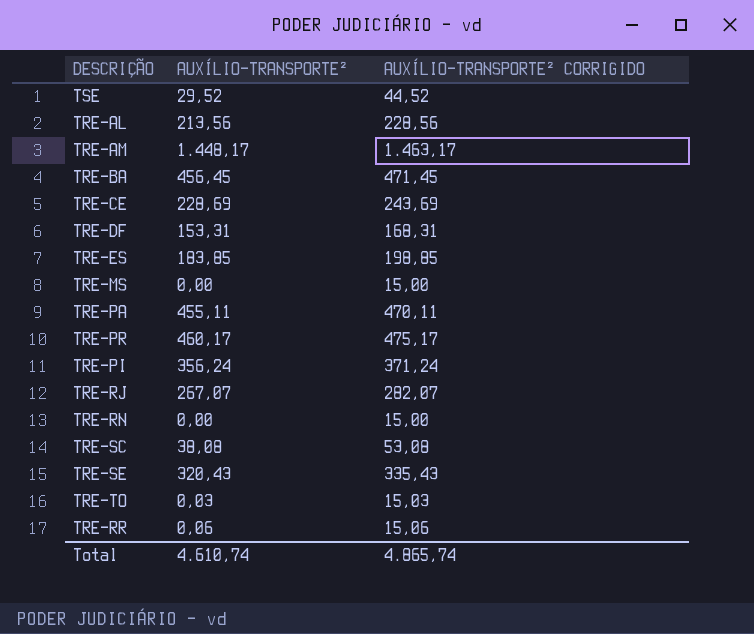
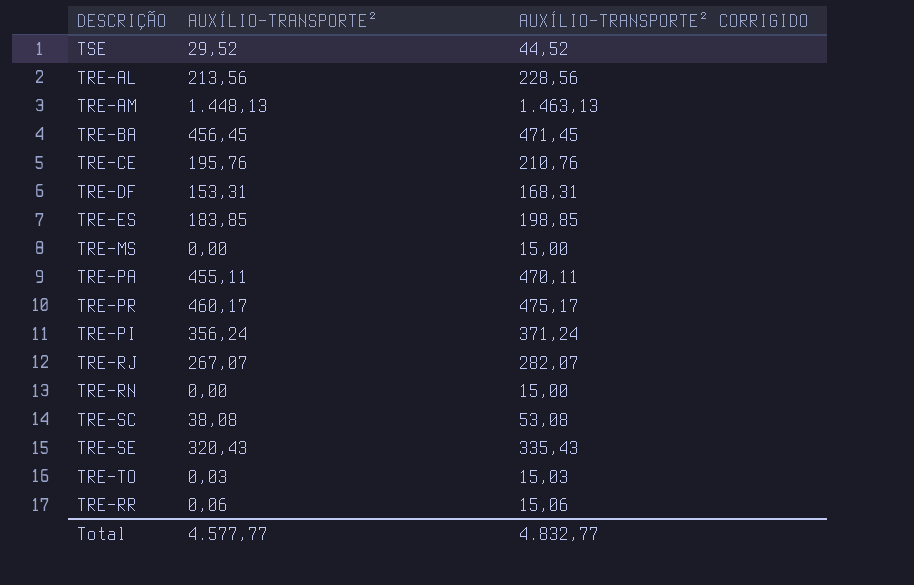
TRE-AM | AUXÍLIO-TRANSPORTE²: 1.448,17 -> 1.448,13
TRE-AM | AUXÍLIO-TRANSPORTE² CORRIGIDO: 1.463,17 -> 1.463,13
TRE-CE | AUXÍLIO-TRANSPORTE²: 228,69 -> 195,76
TRE-CE | AUXÍLIO-TRANSPORTE² CORRIGIDO: 243,69 -> 210,76
Total | AUXÍLIO-TRANSPORTE²: 4.610,74 -> 4.577,77
Total | AUXÍLIO-TRANSPORTE² CORRIGIDO: 4.865,74 -> 4.832,77

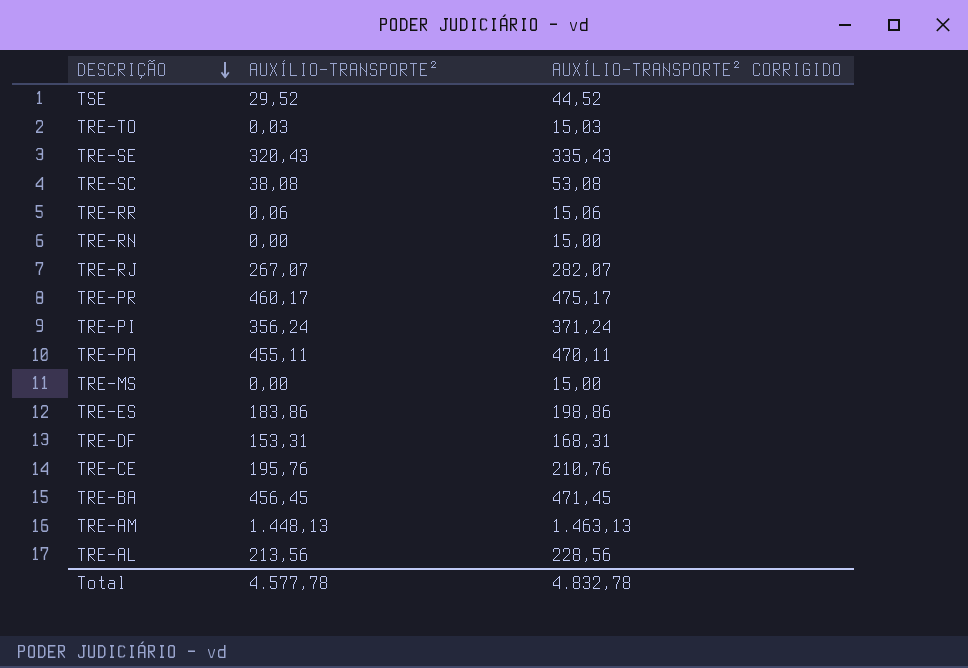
row order: none -> DESCRIÇÃO descending
TRE-ES | AUXÍLIO-TRANSPORTE²: 183,85 -> 183,86
TRE-ES | AUXÍLIO-TRANSPORTE² CORRIGIDO: 198,85 -> 198,86
Total | AUXÍLIO-TRANSPORTE²: 4.577,77 -> 4.577,78
Total | AUXÍLIO-TRANSPORTE² CORRIGIDO: 4.832,77 -> 4.832,78

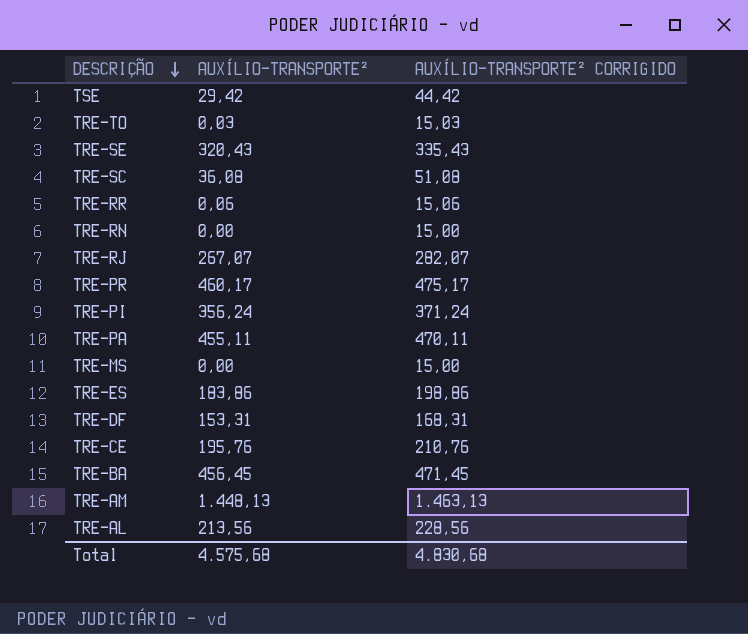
TSE | AUXÍLIO-TRANSPORTE²: 29,52 -> 29,42
TSE | AUXÍLIO-TRANSPORTE² CORRIGIDO: 44,52 -> 44,42
TRE-SC | AUXÍLIO-TRANSPORTE²: 38,08 -> 36,08
TRE-SC | AUXÍLIO-TRANSPORTE² CORRIGIDO: 53,08 -> 51,08
Total | AUXÍLIO-TRANSPORTE²: 4.577,78 -> 4.575,68
Total | AUXÍLIO-TRANSPORTE² CORRIGIDO: 4.832,78 -> 4.830,68

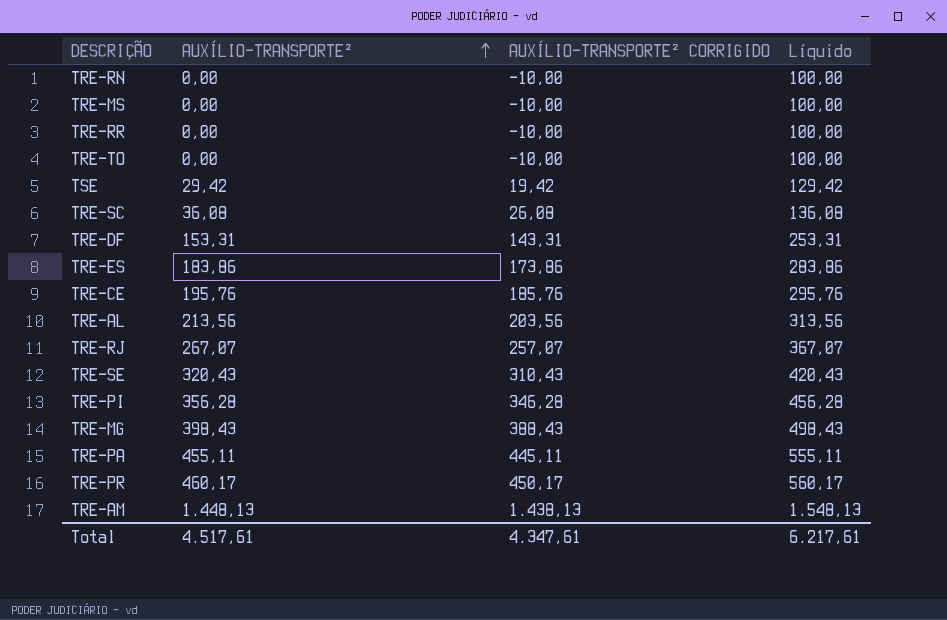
row order: DESCRIÇÃO descending -> AUXÍLIO-TRANSPORTE² ascending
column AUXÍLIO-TRANSPORTE² CORRIGIDO | formula: [AUXÍLIO-TRANSPORTE²] + 15 -> [AUXÍLIO-TRANSPORTE²] - 10
column Líquido | formula: none -> [AUXÍLIO-TRANSPORTE²] + 100
row TRE-BA: 456,45 | 471,45 -> none
TRE-RR | AUXÍLIO-TRANSPORTE²: 0,06 -> 0,00
TRE-TO | AUXÍLIO-TRANSPORTE²: 0,03 -> 0,00
TRE-PI | AUXÍLIO-TRANSPORTE²: 356,24 -> 356,28
row TRE-MG: none -> 398,43 | 388,43 | 498,43
Total | AUXÍLIO-TRANSPORTE²: 4.575,68 -> 4.517,61
Total | AUXÍLIO-TRANSPORTE² CORRIGIDO: 4.830,68 -> 4.347,61

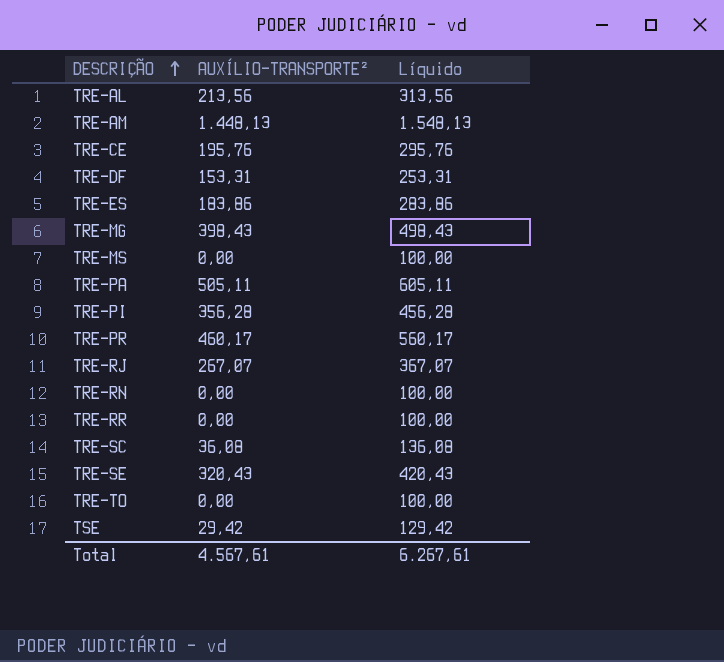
row order: AUXÍLIO-TRANSPORTE² ascending -> DESCRIÇÃO ascending
column AUXÍLIO-TRANSPORTE² CORRIGIDO | formula: [AUXÍLIO-TRANSPORTE²] - 10 -> none
TRE-PA | AUXÍLIO-TRANSPORTE²: 455,11 -> 505,11
TRE-PA | Líquido: 555,11 -> 605,11
Total | AUXÍLIO-TRANSPORTE²: 4.517,61 -> 4.567,61
Total | Líquido: 6.217,61 -> 6.267,61

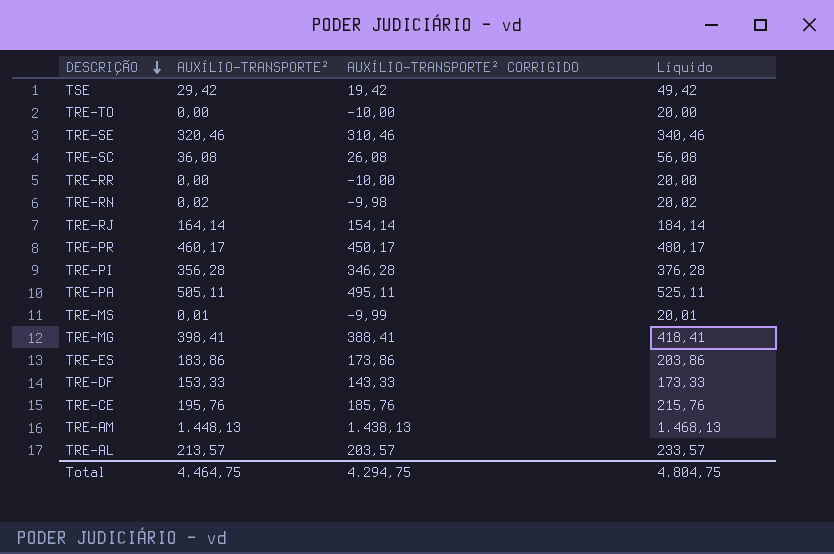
row order: DESCRIÇÃO ascending -> DESCRIÇÃO descending
column AUXÍLIO-TRANSPORTE² CORRIGIDO | formula: none -> [AUXÍLIO-TRANSPORTE²] - 10
column Líquido | formula: [AUXÍLIO-TRANSPORTE²] + 100 -> [AUXÍLIO-TRANSPORTE²] + 20
TRE-SE | AUXÍLIO-TRANSPORTE²: 320,43 -> 320,46
TRE-RN | AUXÍLIO-TRANSPORTE²: 0,00 -> 0,02
TRE-RJ | AUXÍLIO-TRANSPORTE²: 267,07 -> 164,14
TRE-MS | AUXÍLIO-TRANSPORTE²: 0,00 -> 0,01
TRE-MG | AUXÍLIO-TRANSPORTE²: 398,43 -> 398,41
TRE-DF | AUXÍLIO-TRANSPORTE²: 153,31 -> 153,33
TRE-AL | AUXÍLIO-TRANSPORTE²: 213,56 -> 213,57
Total | AUXÍLIO-TRANSPORTE²: 4.567,61 -> 4.464,75
Total | Líquido: 6.267,61 -> 4.804,75

